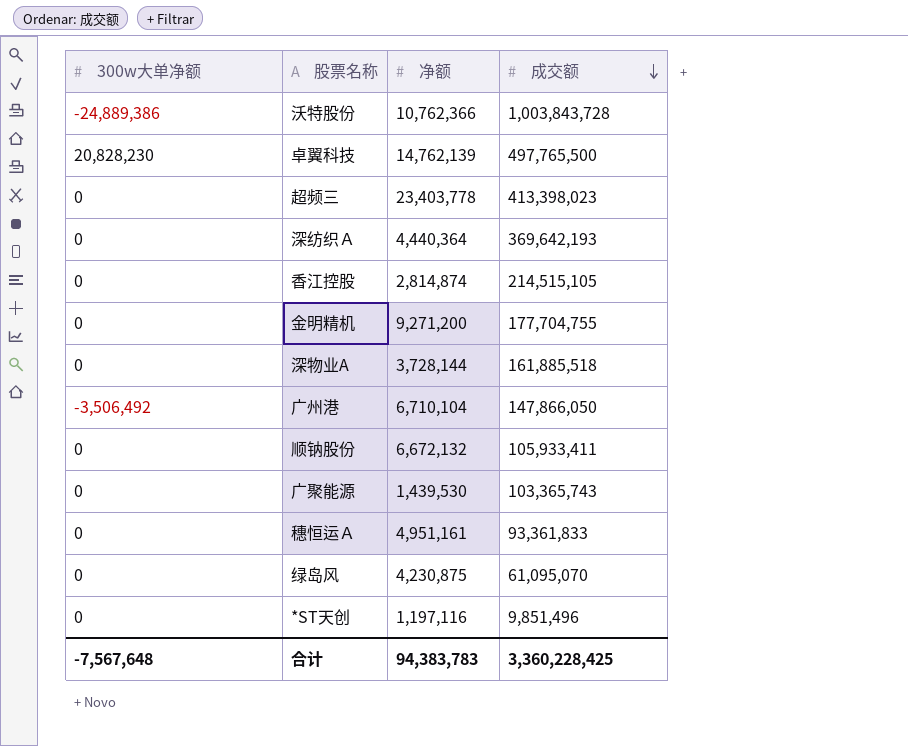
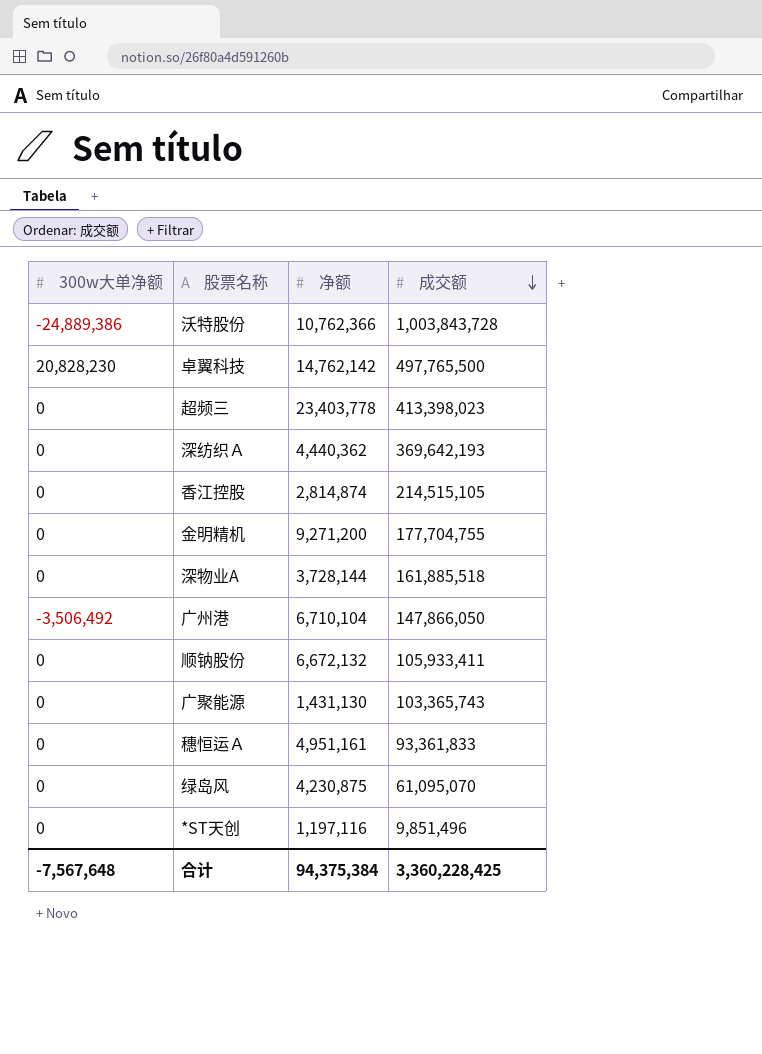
卓翼科技 | 净额: 14,762,139 -> 14,762,142
深纺织Ａ | 净额: 4,440,364 -> 4,440,362
广聚能源 | 净额: 1,439,530 -> 1,431,130
合计 | 净额: 94,383,783 -> 94,375,384

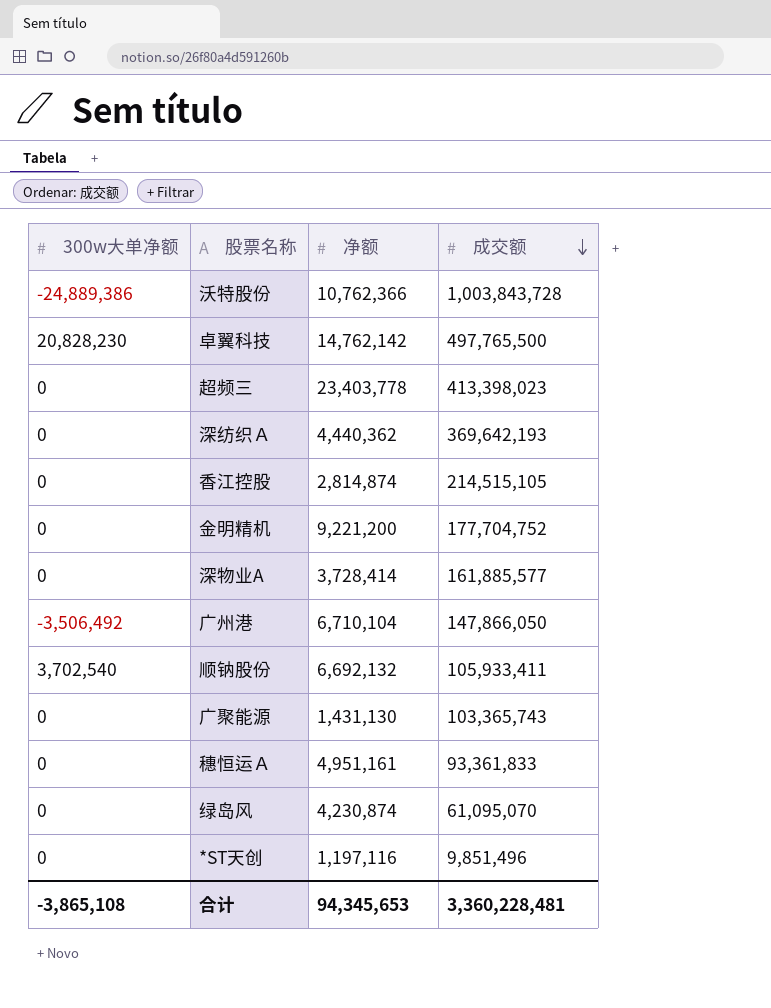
金明精机 | 净额: 9,271,200 -> 9,221,200
金明精机 | 成交额: 177,704,755 -> 177,704,752
深物业A | 净额: 3,728,144 -> 3,728,414
深物业A | 成交额: 161,885,518 -> 161,885,577
顺钠股份 | 300w大单净额: 0 -> 3,702,540
顺钠股份 | 净额: 6,672,132 -> 6,692,132
绿岛风 | 净额: 4,230,875 -> 4,230,874
合计 | 300w大单净额: -7,567,648 -> -3,865,108
合计 | 净额: 94,375,384 -> 94,345,653
合计 | 成交额: 3,360,228,425 -> 3,360,228,481

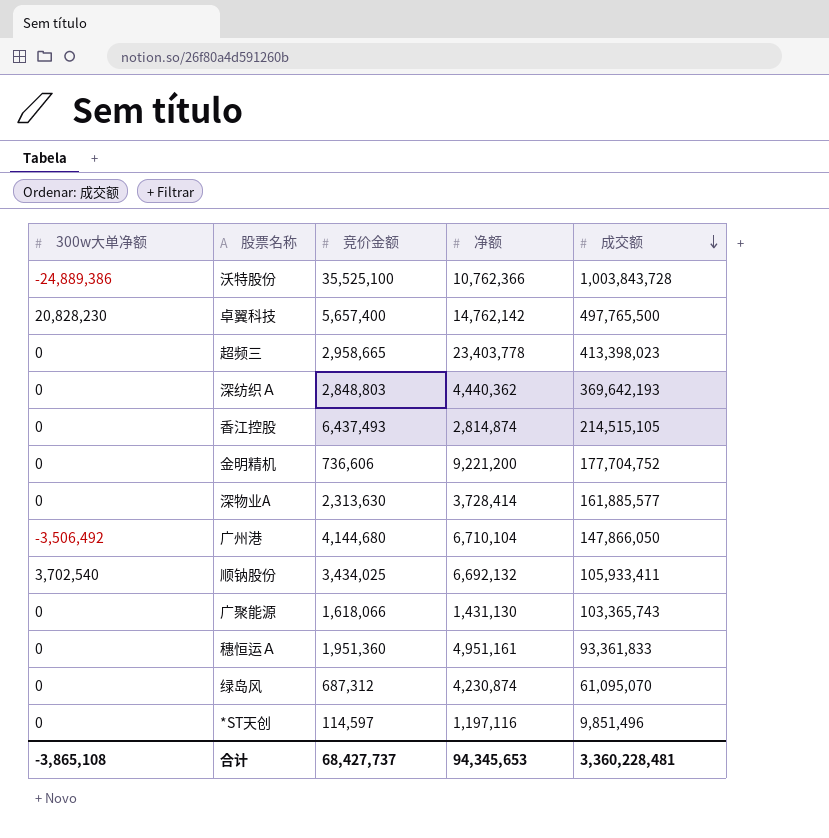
column 竞价金额 | position: none -> 3

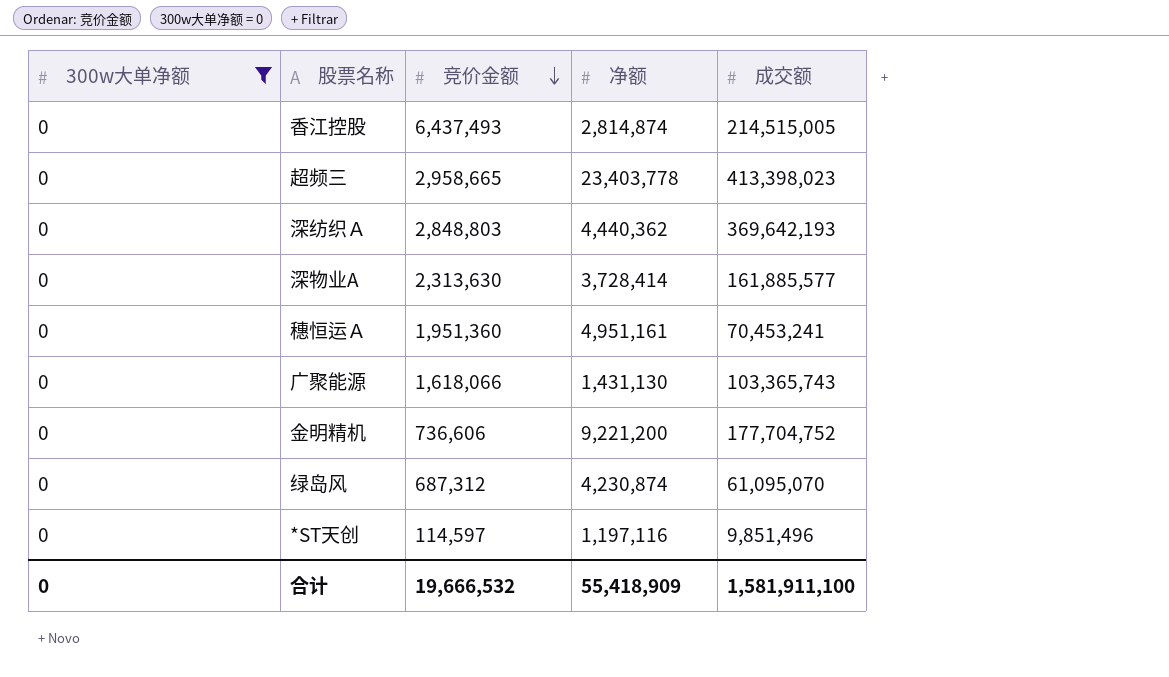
filter: none -> 300w大单净额 = 0
row order: 成交额 descending -> 竞价金额 descending
香江控股 | 成交额: 214,515,105 -> 214,515,005
穗恒运Ａ | 成交额: 93,361,833 -> 70,453,241
合计 | 300w大单净额: -3,865,108 -> 0
合计 | 竞价金额: 68,427,737 -> 19,666,532
合计 | 净额: 94,345,653 -> 55,418,909
合计 | 成交额: 3,360,228,481 -> 1,581,911,100

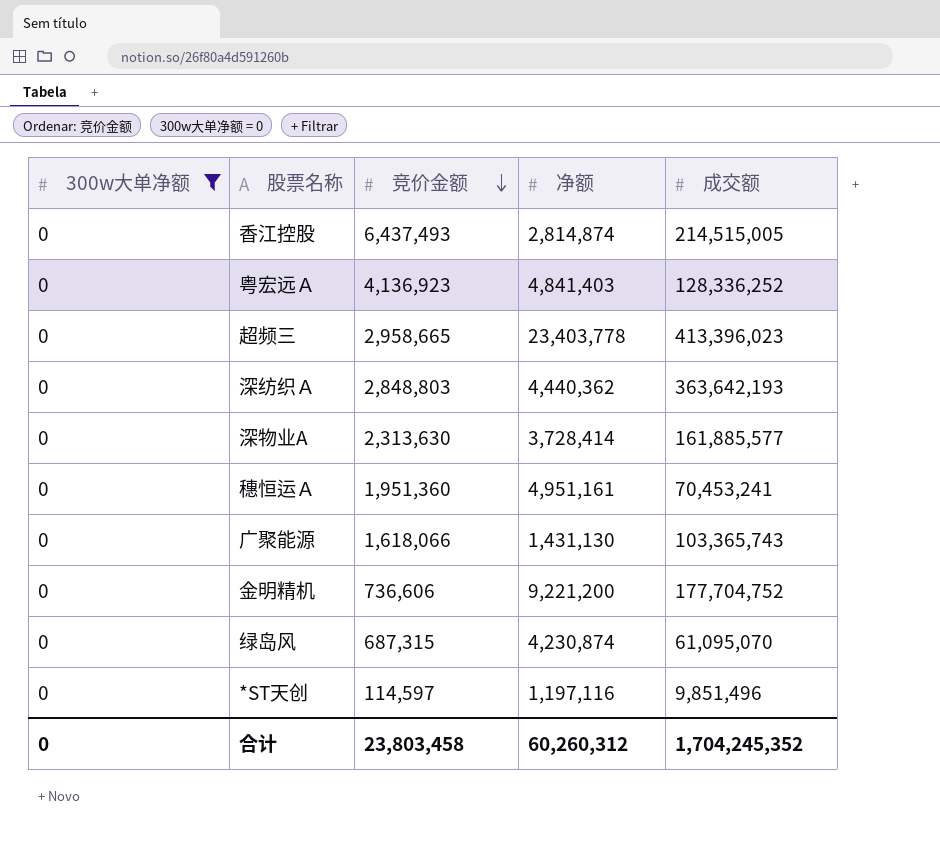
row 粤宏远Ａ: none -> 0 | 4,136,923 | 4,841,403 | 128,336,252
超频三 | 成交额: 413,398,023 -> 413,396,023
深纺织Ａ | 成交额: 369,642,193 -> 363,642,193
绿岛风 | 竞价金额: 687,312 -> 687,315
合计 | 竞价金额: 19,666,532 -> 23,803,458
合计 | 净额: 55,418,909 -> 60,260,312
合计 | 成交额: 1,581,911,100 -> 1,704,245,352

